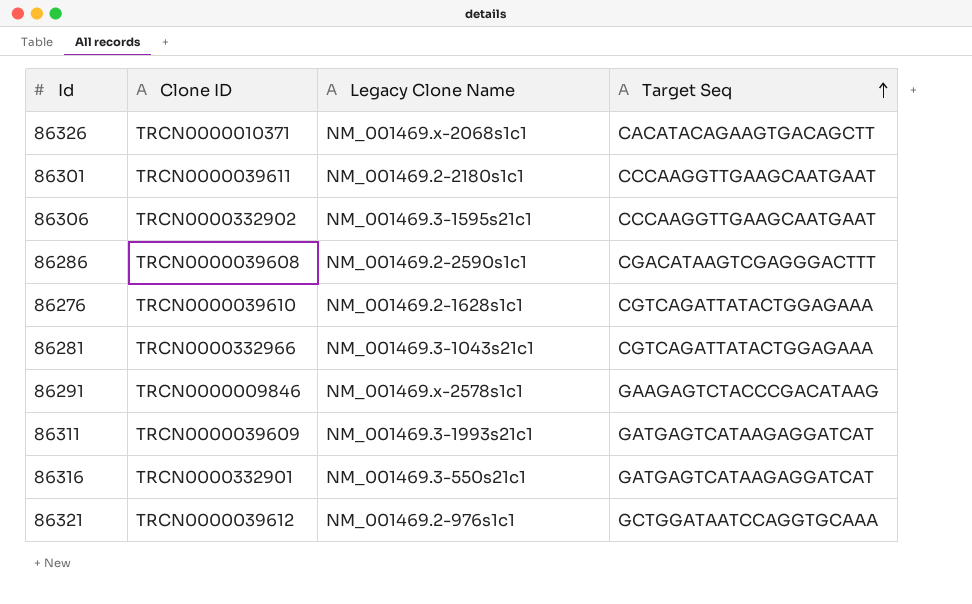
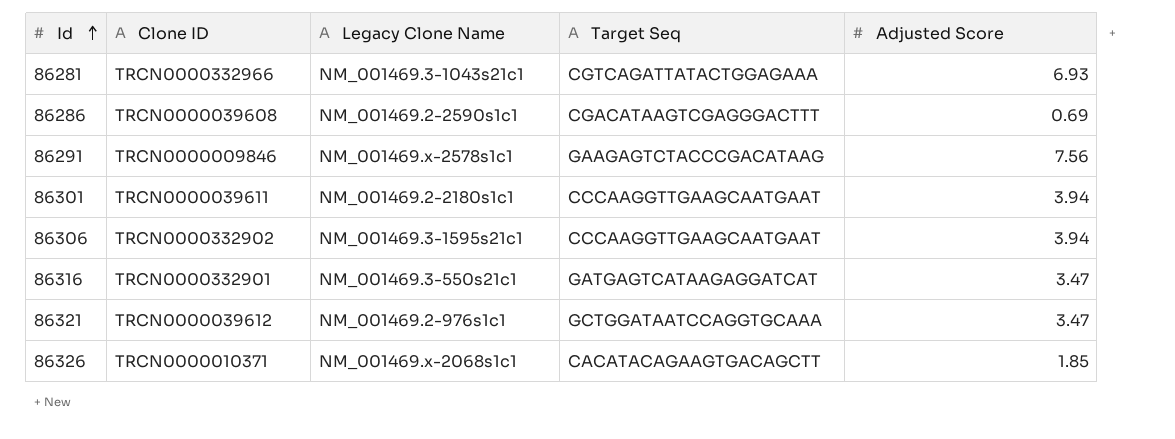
row order: Target Seq ascending -> Id ascending
column Adjusted Score | position: none -> 5
row 86276: TRCN0000039610 | NM_001469.2-1628s1c1 | CGTCAGATTATACTGGAGAAA -> none
row 86311: TRCN0000039609 | NM_001469.3-1993s21c1 | GATGAGTCATAAGAGGATCAT -> none

